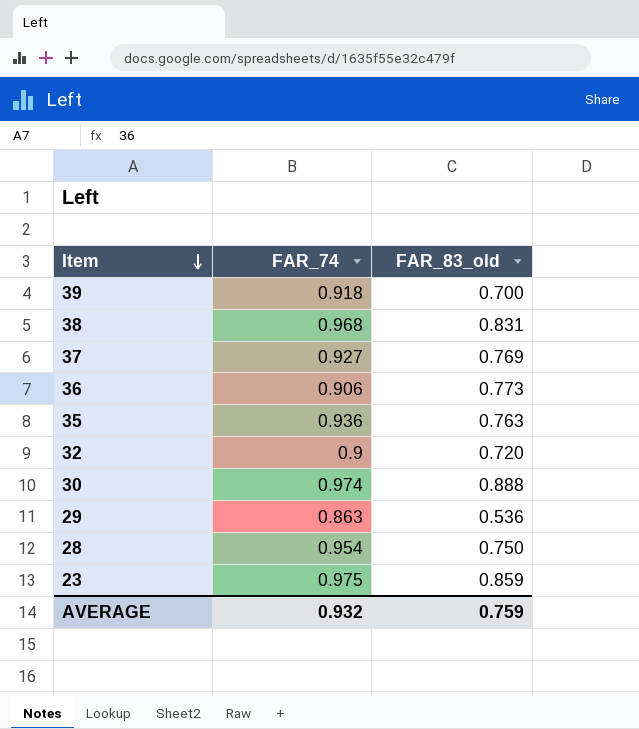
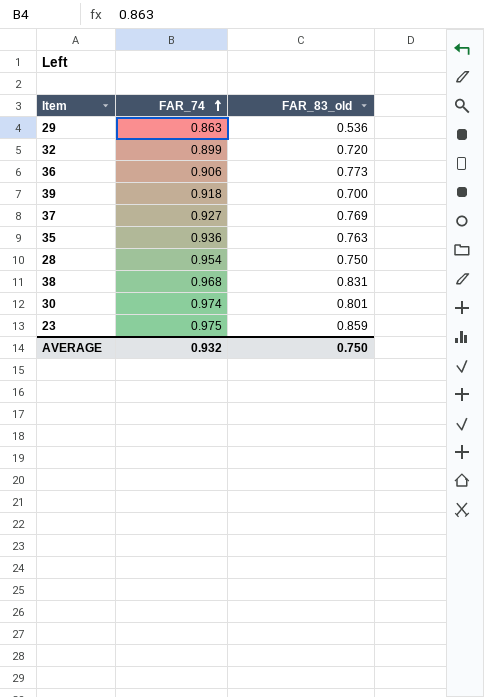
row order: Item descending -> FAR_74 ascending
32 | FAR_74: 0.9 -> 0.899
30 | FAR_83_old: 0.888 -> 0.801
AVERAGE | FAR_83_old: 0.759 -> 0.750

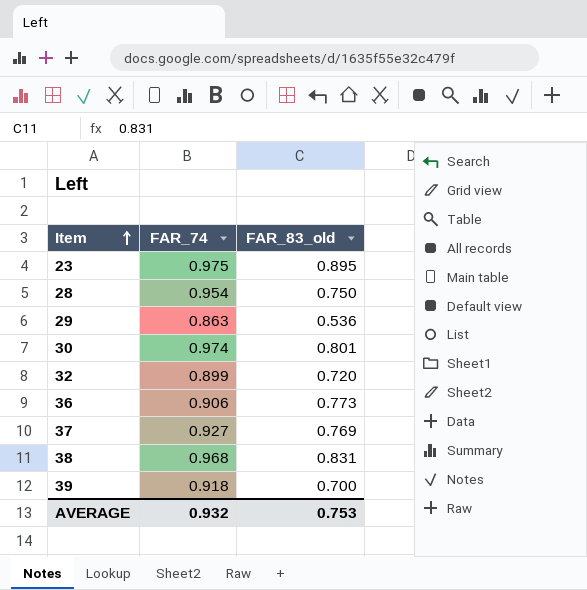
row order: FAR_74 ascending -> Item ascending
row 35: 0.936 | 0.763 -> none
23 | FAR_83_old: 0.859 -> 0.895
AVERAGE | FAR_83_old: 0.750 -> 0.753

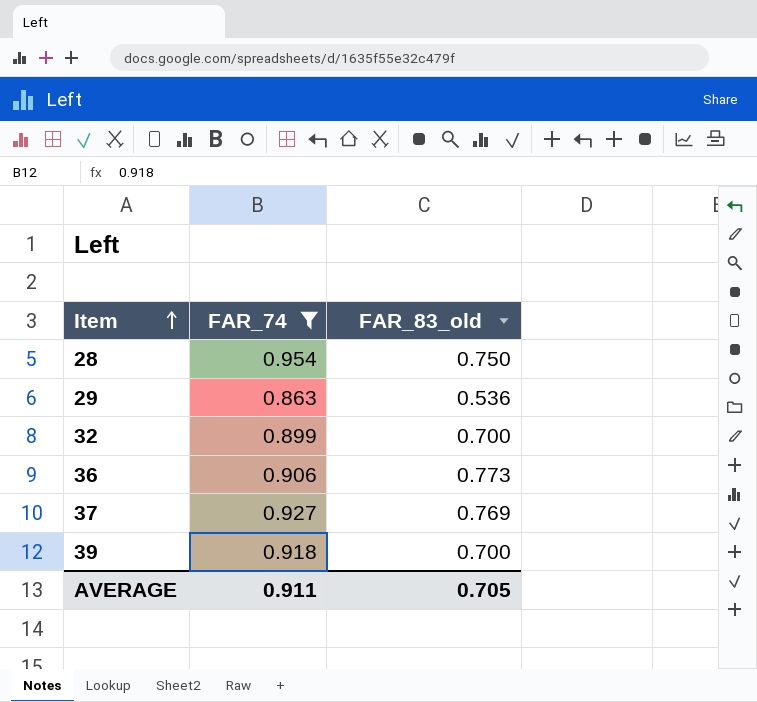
filter: none -> FAR_74 <= 0.954
32 | FAR_83_old: 0.720 -> 0.700
AVERAGE | FAR_74: 0.932 -> 0.911
AVERAGE | FAR_83_old: 0.753 -> 0.705

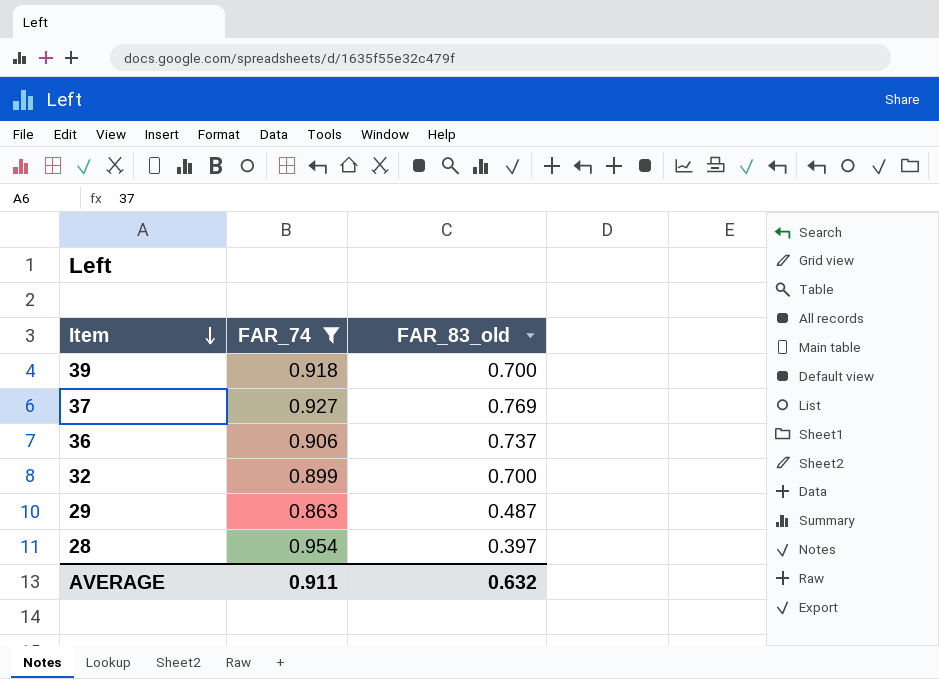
row order: Item ascending -> Item descending
36 | FAR_83_old: 0.773 -> 0.737
29 | FAR_83_old: 0.536 -> 0.487
28 | FAR_83_old: 0.750 -> 0.397
AVERAGE | FAR_83_old: 0.705 -> 0.632

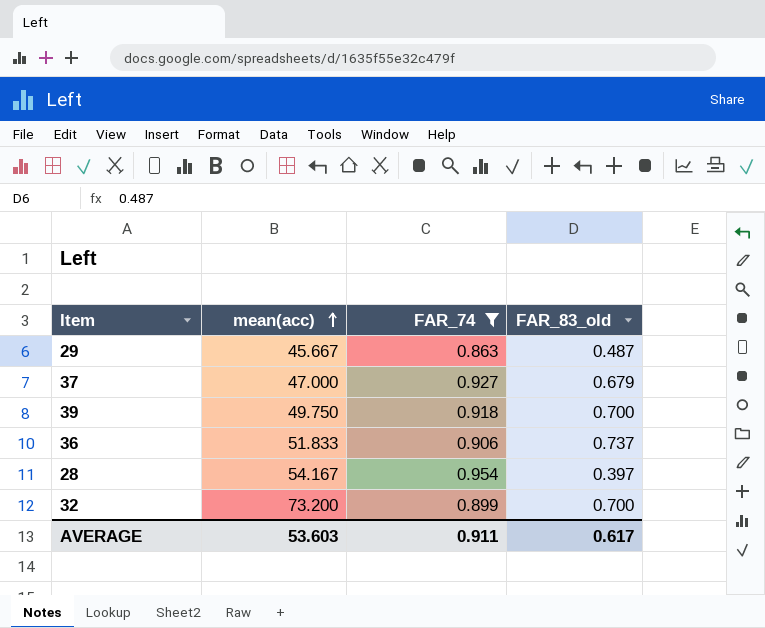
row order: Item descending -> mean(acc) ascending
column mean(acc) | position: none -> 2
37 | FAR_83_old: 0.769 -> 0.679
AVERAGE | FAR_83_old: 0.632 -> 0.617

